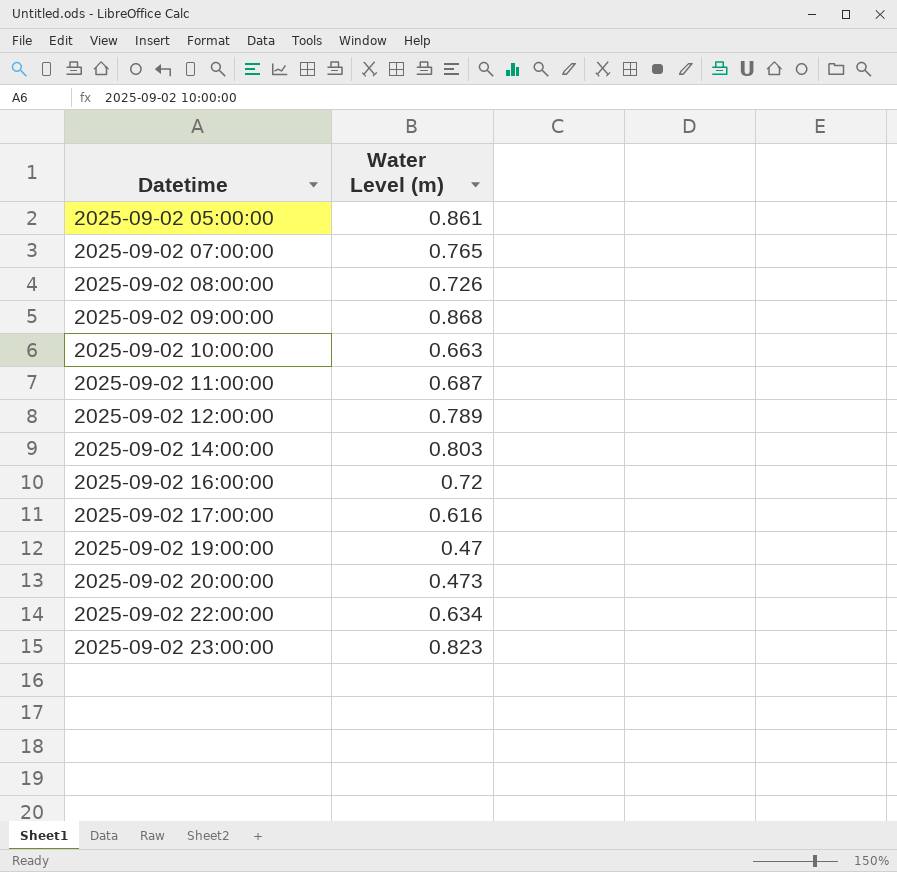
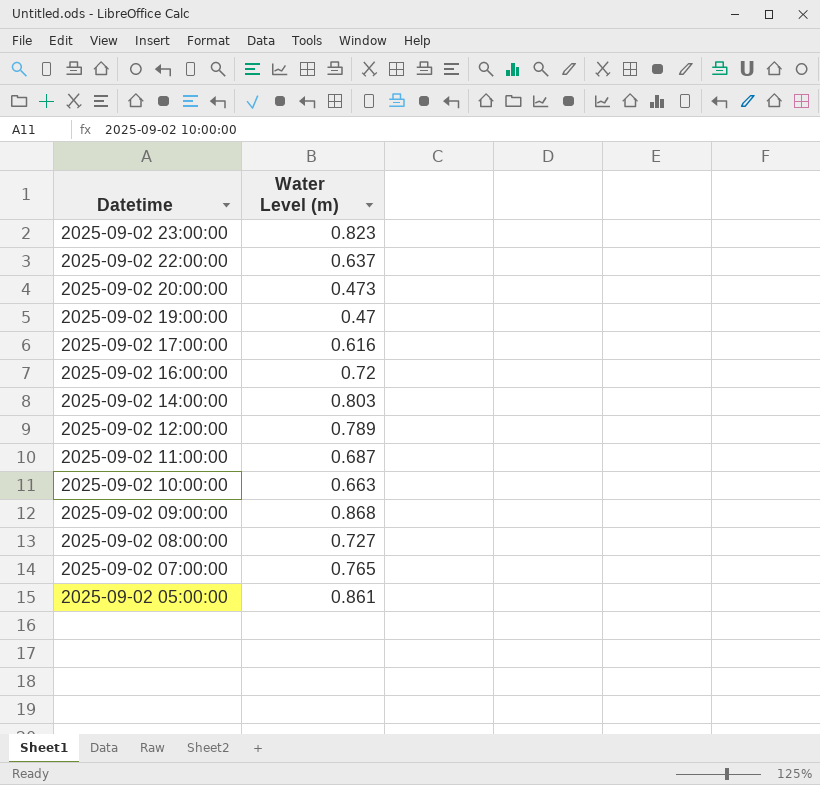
row order: Datetime ascending -> Datetime descending
2025-09-02 22:00:00 | Water Level (m): 0.634 -> 0.637
2025-09-02 08:00:00 | Water Level (m): 0.726 -> 0.727

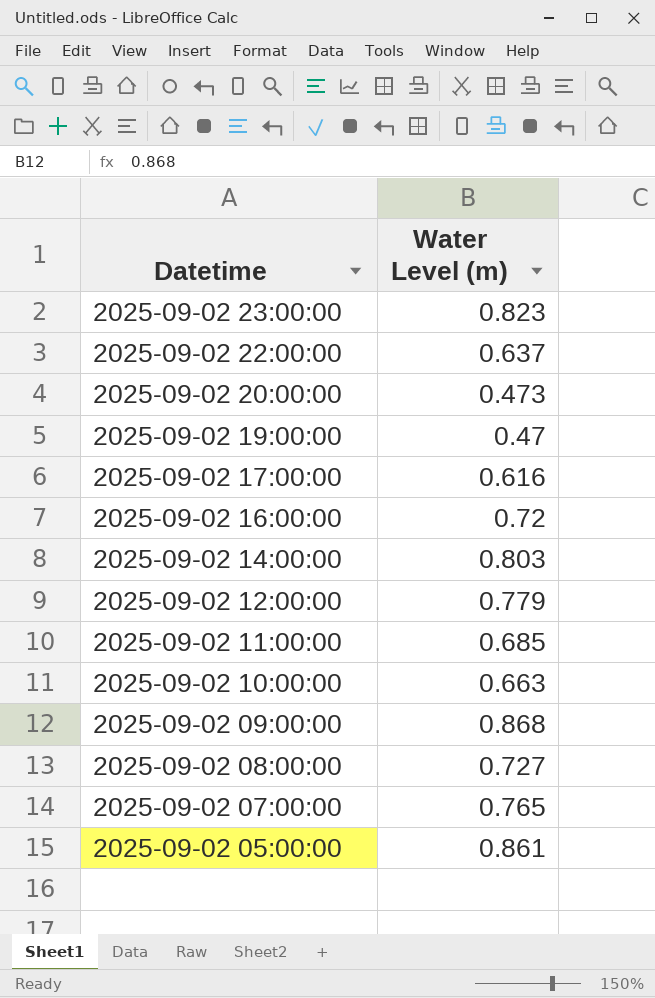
2025-09-02 12:00:00 | Water Level (m): 0.789 -> 0.779
2025-09-02 11:00:00 | Water Level (m): 0.687 -> 0.685

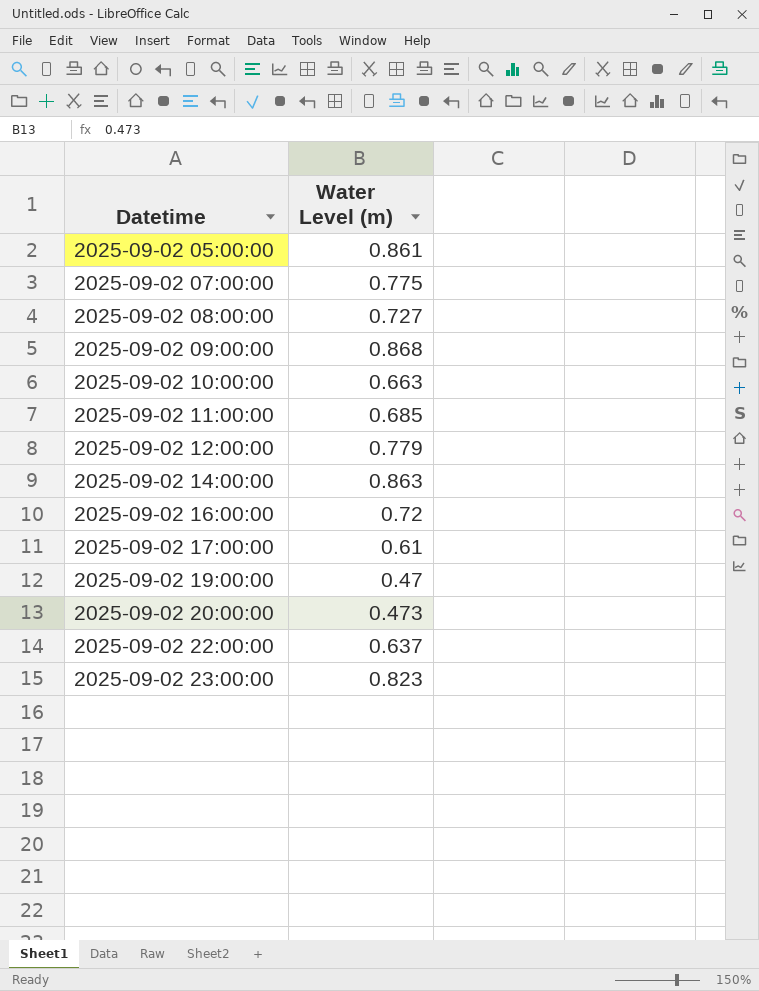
row order: Datetime descending -> Datetime ascending
2025-09-02 07:00:00 | Water Level (m): 0.765 -> 0.775
2025-09-02 14:00:00 | Water Level (m): 0.803 -> 0.863
2025-09-02 17:00:00 | Water Level (m): 0.616 -> 0.61

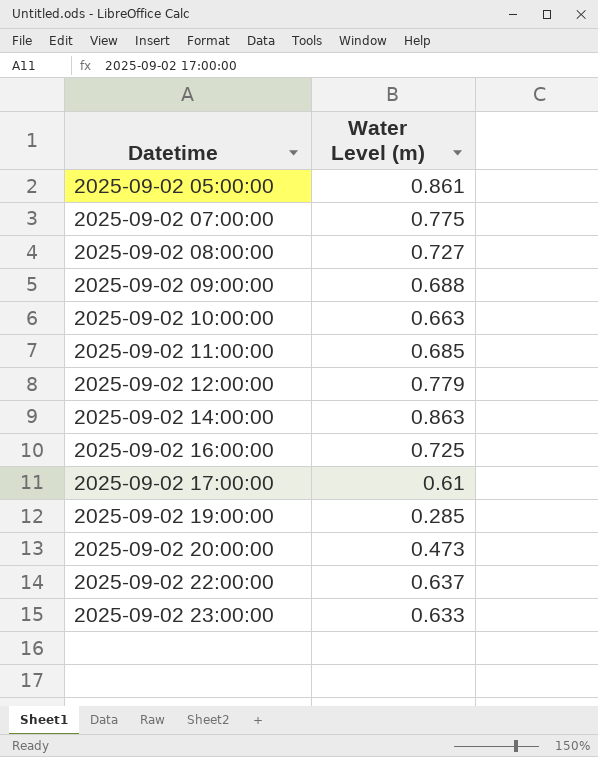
2025-09-02 09:00:00 | Water Level (m): 0.868 -> 0.688
2025-09-02 16:00:00 | Water Level (m): 0.72 -> 0.725
2025-09-02 19:00:00 | Water Level (m): 0.47 -> 0.285
2025-09-02 23:00:00 | Water Level (m): 0.823 -> 0.633

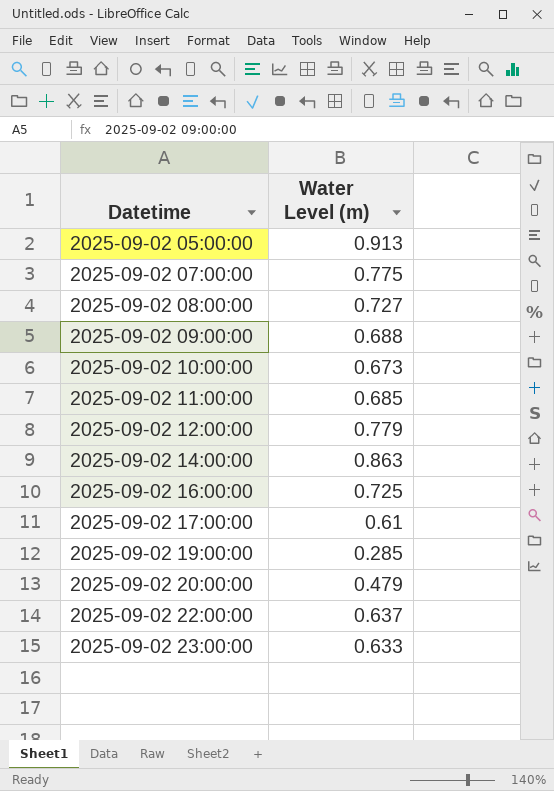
2025-09-02 05:00:00 | Water Level (m): 0.861 -> 0.913
2025-09-02 10:00:00 | Water Level (m): 0.663 -> 0.673
2025-09-02 20:00:00 | Water Level (m): 0.473 -> 0.479

